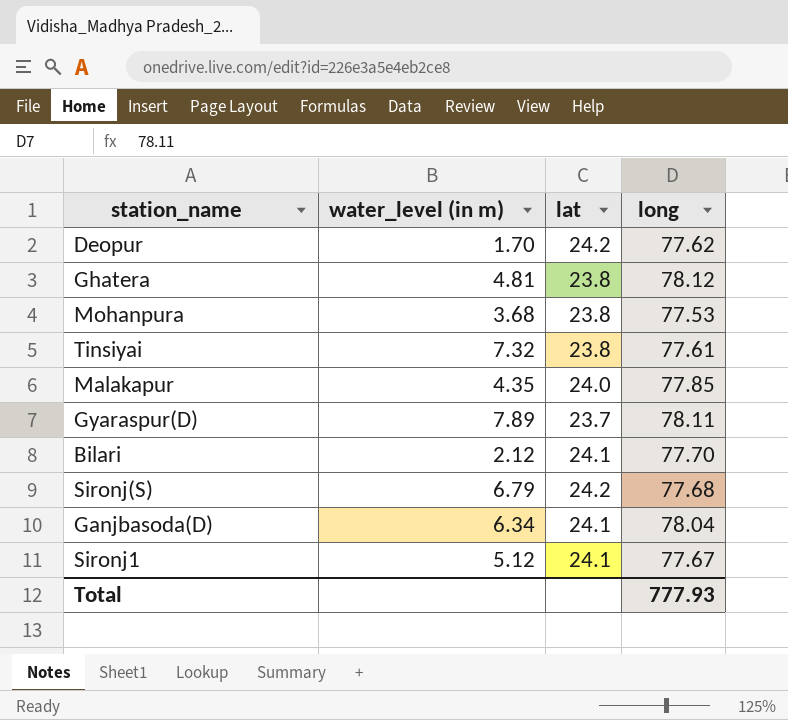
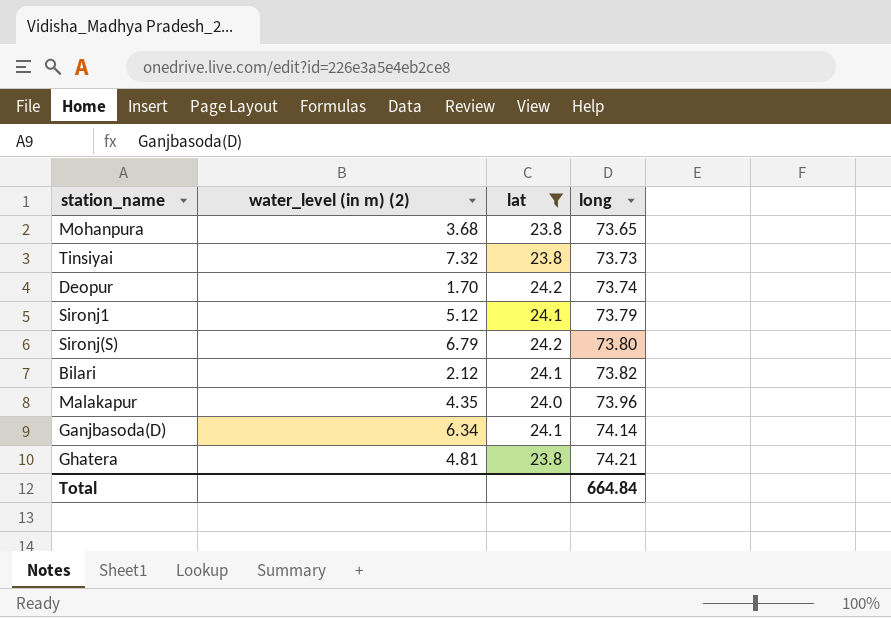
filter: none -> lat != 23.7
row order: none -> long ascending
column name: water_level (in m) -> water_level (in m) (2)
Mohanpura | long: 77.53 -> 73.65
Tinsiyai | long: 77.61 -> 73.73
Deopur | long: 77.62 -> 73.74
Sironj1 | long: 77.67 -> 73.79
Sironj(S) | long: 77.68 -> 73.80
Bilari | long: 77.70 -> 73.82
Malakapur | long: 77.85 -> 73.96
Ganjbasoda(D) | long: 78.04 -> 74.14
Ghatera | long: 78.12 -> 74.21
Total | long: 777.93 -> 664.84

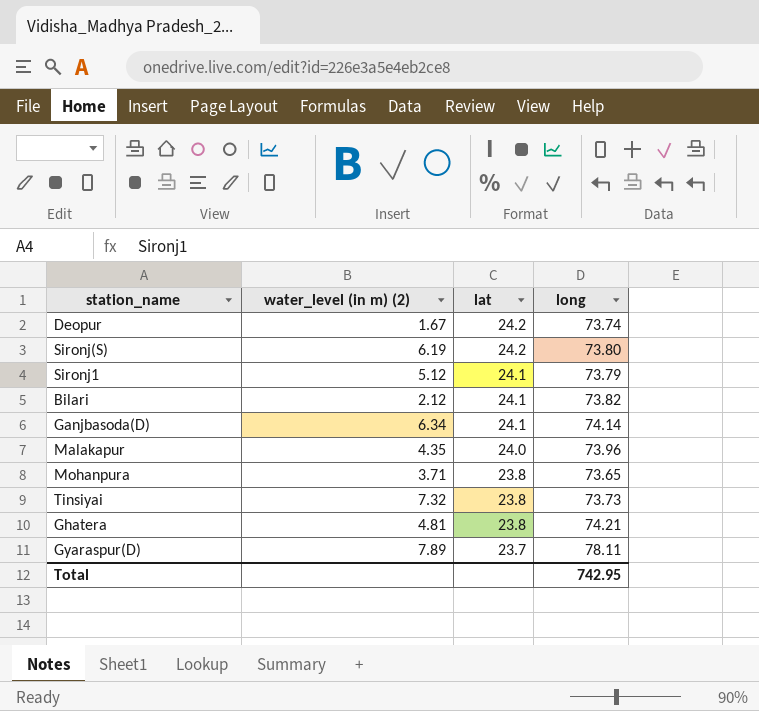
filter: lat != 23.7 -> none
row order: long ascending -> lat descending
Deopur | water_level (in m) (2): 1.70 -> 1.67
Sironj(S) | water_level (in m) (2): 6.79 -> 6.19
Mohanpura | water_level (in m) (2): 3.68 -> 3.71
Total | long: 664.84 -> 742.95

